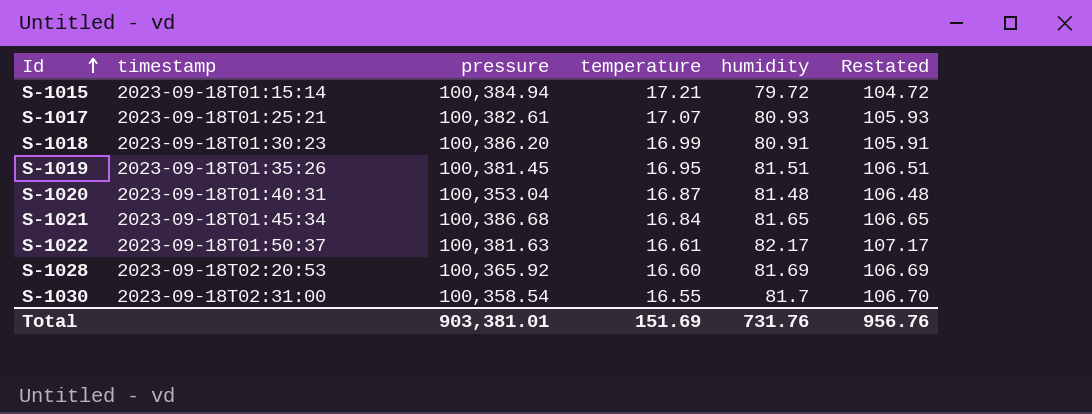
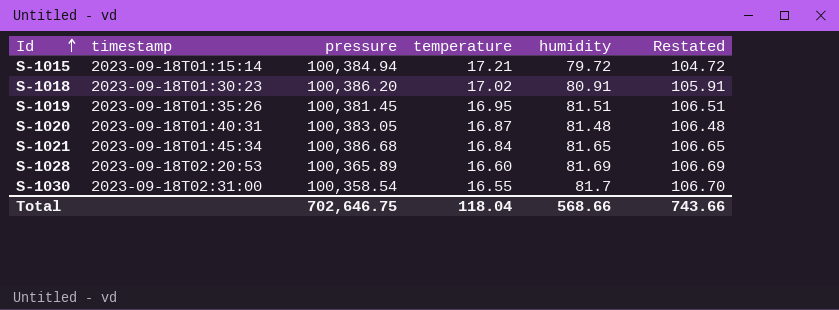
row S-1017: 2023-09-18T01:25:21 | 100,382.61 | 17.07 | 80.93 | 105.93 -> none
row S-1022: 2023-09-18T01:50:37 | 100,381.63 | 16.61 | 82.17 | 107.17 -> none
S-1018 | temperature: 16.99 -> 17.02
S-1020 | pressure: 100,353.04 -> 100,383.05
S-1028 | pressure: 100,365.92 -> 100,365.89
Total | pressure: 903,381.01 -> 702,646.75
Total | temperature: 151.69 -> 118.04
Total | humidity: 731.76 -> 568.66
Total | Restated: 956.76 -> 743.66

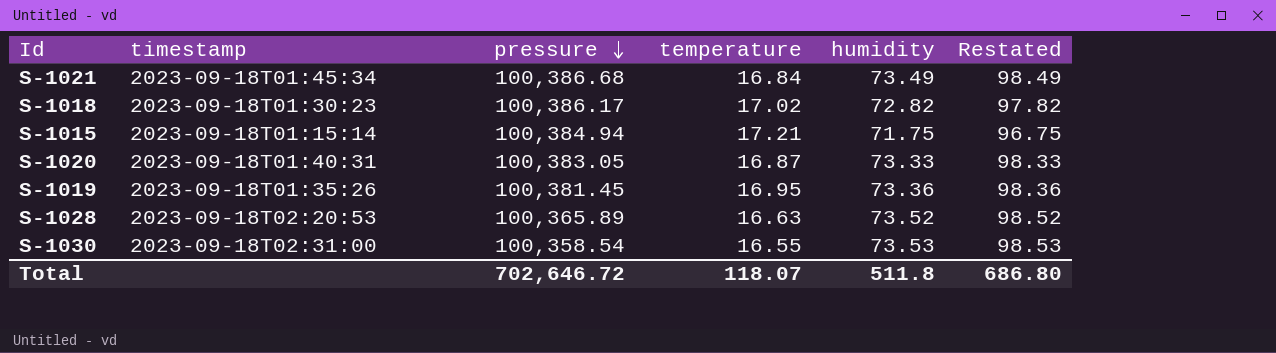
row order: Id ascending -> pressure descending
S-1021 | humidity: 81.65 -> 73.49
S-1021 | Restated: 106.65 -> 98.49
S-1018 | pressure: 100,386.20 -> 100,386.17
S-1018 | humidity: 80.91 -> 72.82
S-1018 | Restated: 105.91 -> 97.82
S-1015 | humidity: 79.72 -> 71.75
S-1015 | Restated: 104.72 -> 96.75
S-1020 | humidity: 81.48 -> 73.33
S-1020 | Restated: 106.48 -> 98.33
S-1019 | humidity: 81.51 -> 73.36
S-1019 | Restated: 106.51 -> 98.36
S-1028 | temperature: 16.60 -> 16.63
S-1028 | humidity: 81.69 -> 73.52
S-1028 | Restated: 106.69 -> 98.52
S-1030 | humidity: 81.7 -> 73.53
S-1030 | Restated: 106.70 -> 98.53
Total | pressure: 702,646.75 -> 702,646.72
Total | temperature: 118.04 -> 118.07
Total | humidity: 568.66 -> 511.8
Total | Restated: 743.66 -> 686.80

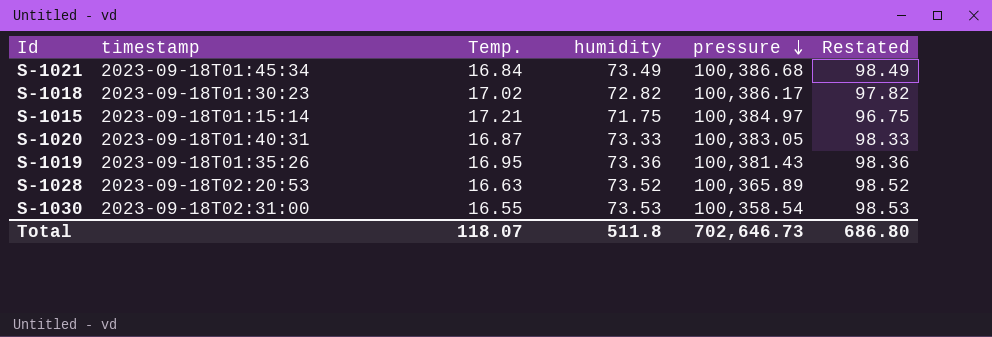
column name: temperature -> Temp.
column pressure | position: 3 -> 5
S-1015 | pressure: 100,384.94 -> 100,384.97
S-1019 | pressure: 100,381.45 -> 100,381.43
Total | pressure: 702,646.72 -> 702,646.73

